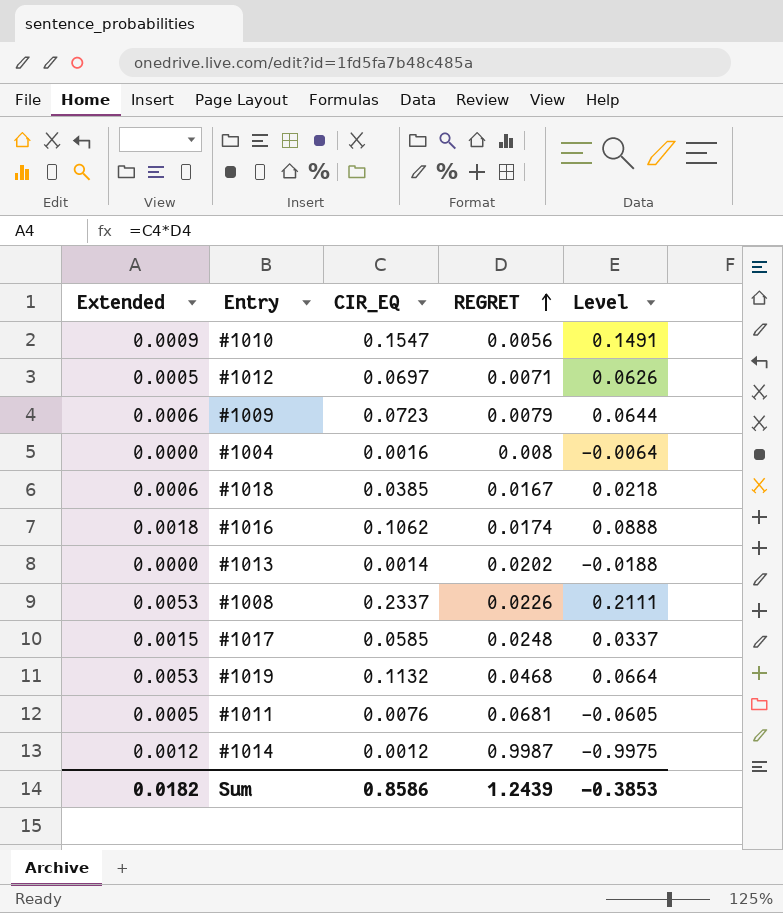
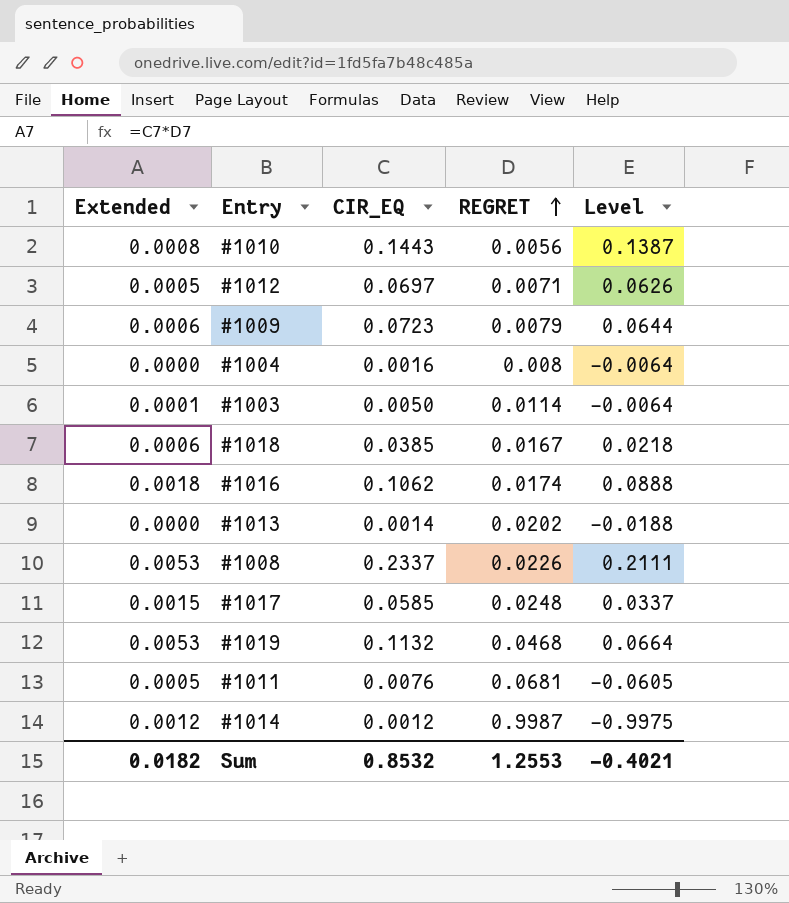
#1010 | Extended: 0.0009 -> 0.0008
#1010 | CIR_EQ: 0.1547 -> 0.1443
#1010 | Level: 0.1491 -> 0.1387
row #1003: none -> 0.0001 | 0.0050 | 0.0114 | -0.0064
Sum | CIR_EQ: 0.8586 -> 0.8532
Sum | REGRET: 1.2439 -> 1.2553
Sum | Level: -0.3853 -> -0.4021

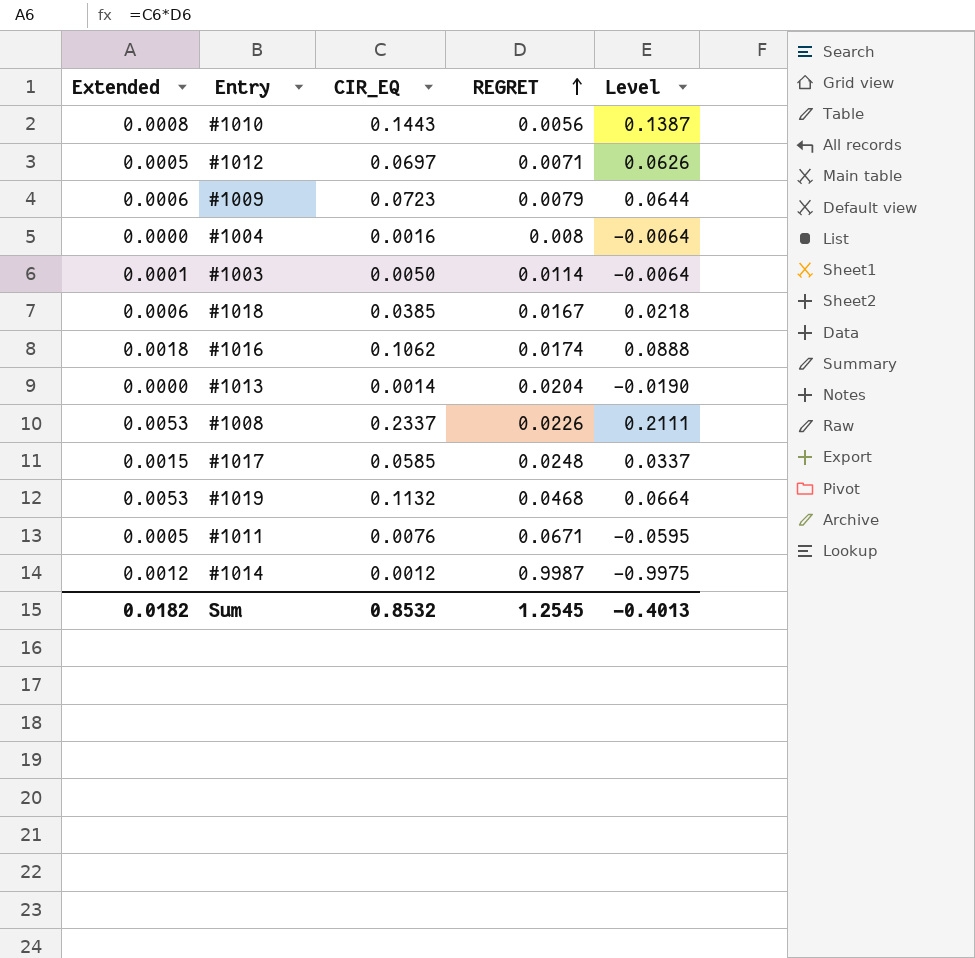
#1013 | REGRET: 0.0202 -> 0.0204
#1013 | Level: -0.0188 -> -0.0190
#1011 | REGRET: 0.0681 -> 0.0671
#1011 | Level: -0.0605 -> -0.0595
Sum | REGRET: 1.2553 -> 1.2545
Sum | Level: -0.4021 -> -0.4013

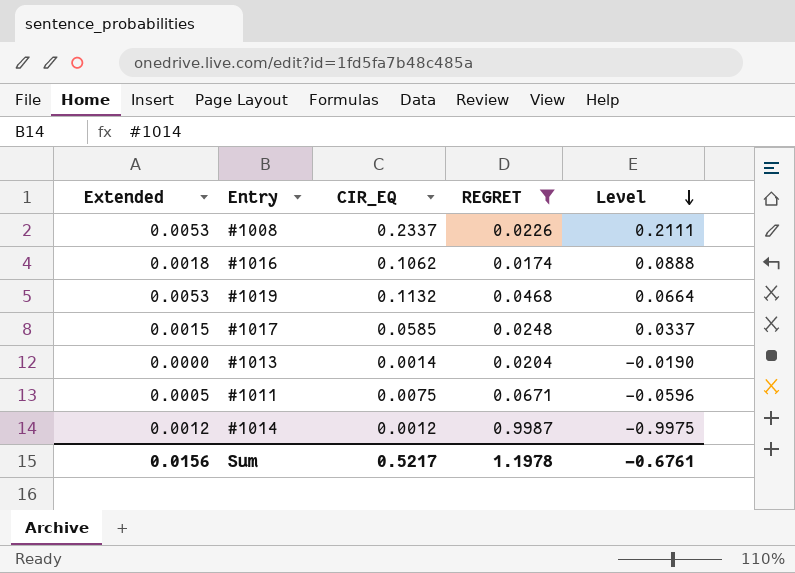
filter: none -> REGRET >= 0.0174
row order: REGRET ascending -> Level descending
#1011 | CIR_EQ: 0.0076 -> 0.0075
#1011 | Level: -0.0595 -> -0.0596
Sum | Extended: 0.0182 -> 0.0156
Sum | CIR_EQ: 0.8532 -> 0.5217
Sum | REGRET: 1.2545 -> 1.1978
Sum | Level: -0.4013 -> -0.6761

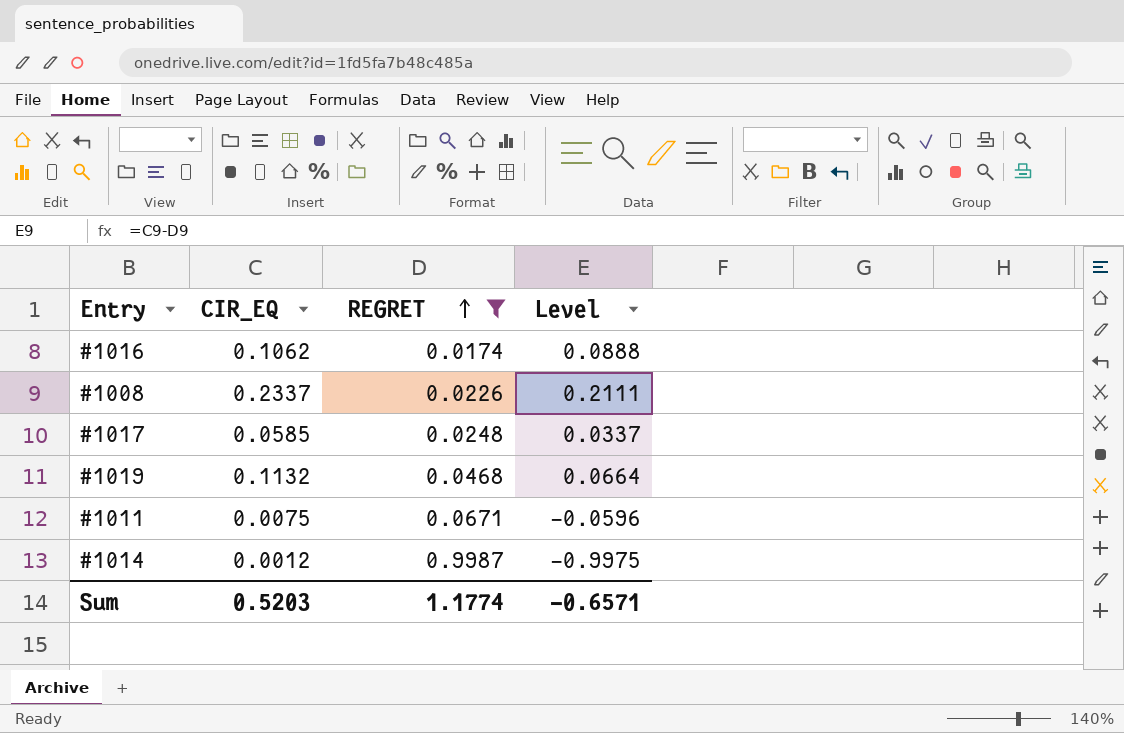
row order: Level descending -> REGRET ascending
column Extended | formula: [CIR_EQ] * [REGRET] -> none
row #1013: 0.0000 | 0.0014 | 0.0204 | -0.0190 -> none
Sum | CIR_EQ: 0.5217 -> 0.5203
Sum | REGRET: 1.1978 -> 1.1774
Sum | Level: -0.6761 -> -0.6571

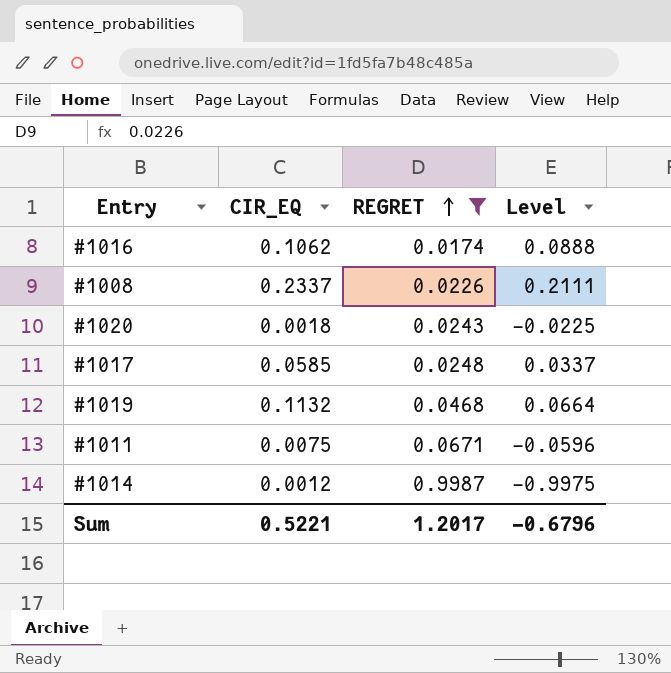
row #1020: none -> 0.0018 | 0.0243 | -0.0225
Sum | CIR_EQ: 0.5203 -> 0.5221
Sum | REGRET: 1.1774 -> 1.2017
Sum | Level: -0.6571 -> -0.6796

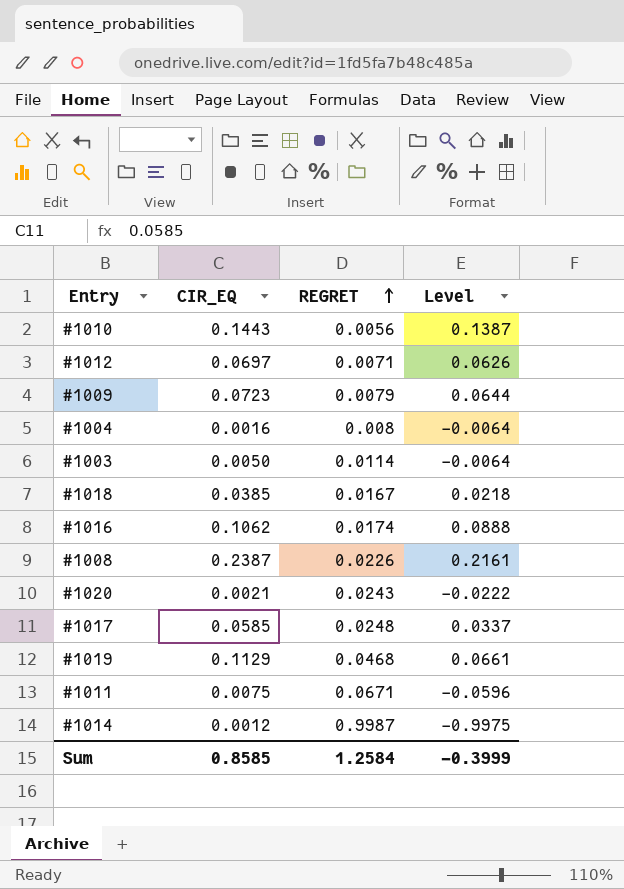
filter: REGRET >= 0.0174 -> none
#1008 | CIR_EQ: 0.2337 -> 0.2387
#1008 | Level: 0.2111 -> 0.2161
#1020 | CIR_EQ: 0.0018 -> 0.0021
#1020 | Level: -0.0225 -> -0.0222
#1019 | CIR_EQ: 0.1132 -> 0.1129
#1019 | Level: 0.0664 -> 0.0661
Sum | CIR_EQ: 0.5221 -> 0.8585
Sum | REGRET: 1.2017 -> 1.2584
Sum | Level: -0.6796 -> -0.3999

